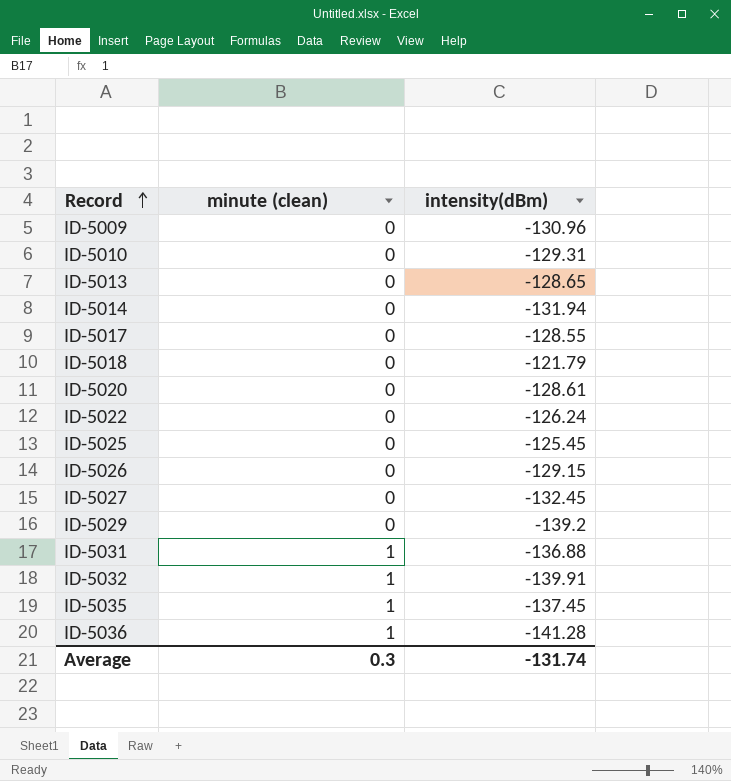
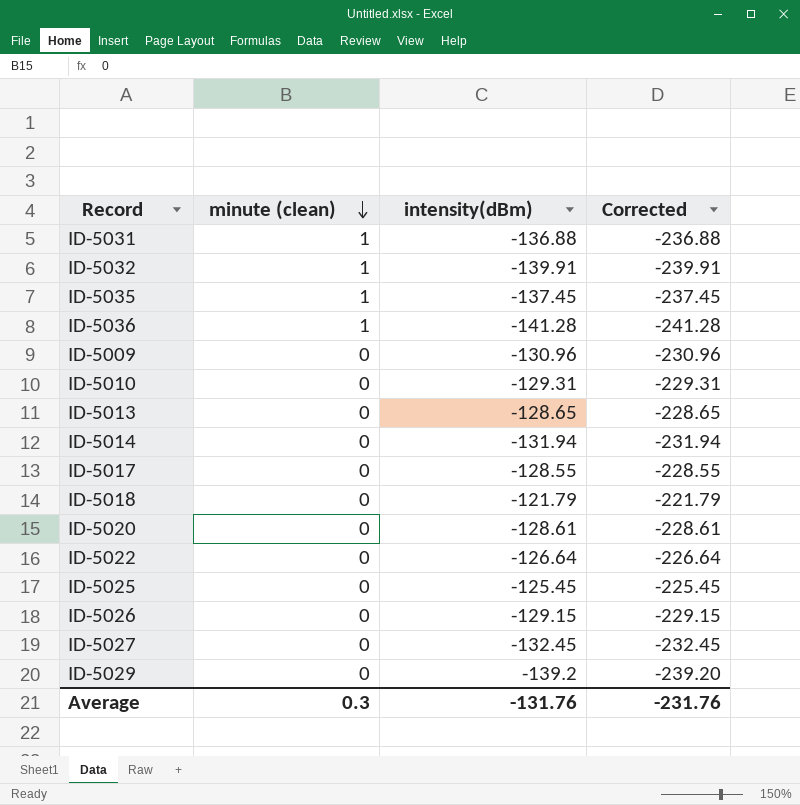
row order: Record ascending -> minute (clean) descending
column Corrected | formula: none -> [intensity(dBm)] - 100
ID-5022 | intensity(dBm): -126.24 -> -126.64
Average | intensity(dBm): -131.74 -> -131.76

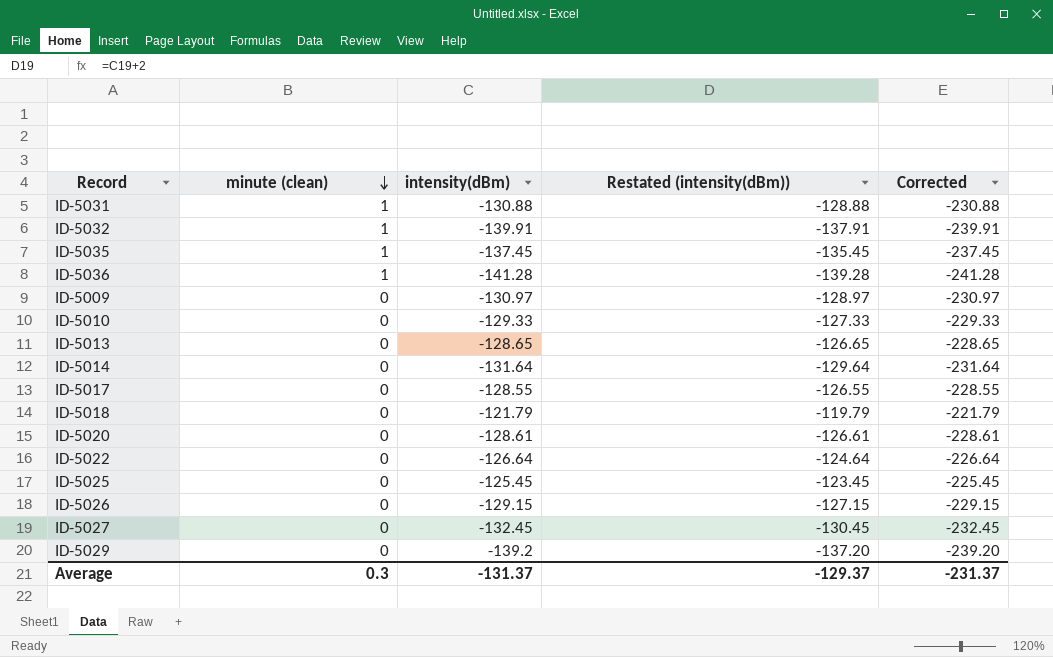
column Restated (intensity(dBm)) | formula: none -> [intensity(dBm)] + 2
ID-5031 | intensity(dBm): -136.88 -> -130.88
ID-5031 | Corrected: -236.88 -> -230.88
ID-5009 | intensity(dBm): -130.96 -> -130.97
ID-5009 | Corrected: -230.96 -> -230.97
ID-5010 | intensity(dBm): -129.31 -> -129.33
ID-5010 | Corrected: -229.31 -> -229.33
ID-5014 | intensity(dBm): -131.94 -> -131.64
ID-5014 | Corrected: -231.94 -> -231.64
Average | intensity(dBm): -131.76 -> -131.37
Average | Corrected: -231.76 -> -231.37

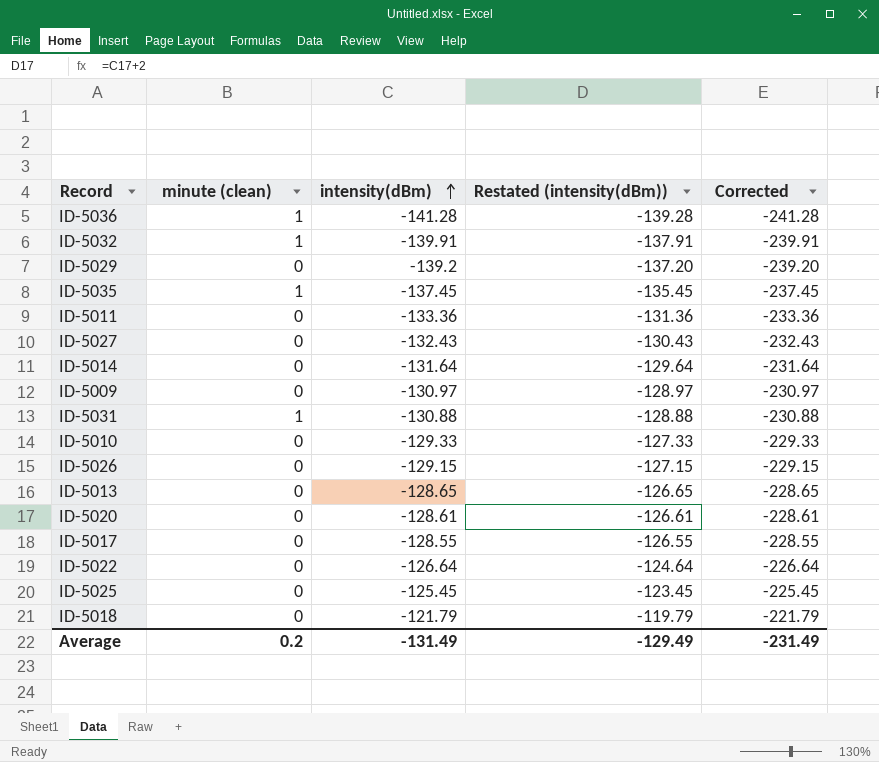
row order: minute (clean) descending -> intensity(dBm) ascending
row ID-5011: none -> 0 | -133.36 | -131.36 | -233.36
ID-5027 | intensity(dBm): -132.45 -> -132.43
ID-5027 | Restated (intensity(dBm)): -130.45 -> -130.43
ID-5027 | Corrected: -232.45 -> -232.43
Average | minute (clean): 0.3 -> 0.2
Average | intensity(dBm): -131.37 -> -131.49
Average | Restated (intensity(dBm)): -129.37 -> -129.49
Average | Corrected: -231.37 -> -231.49

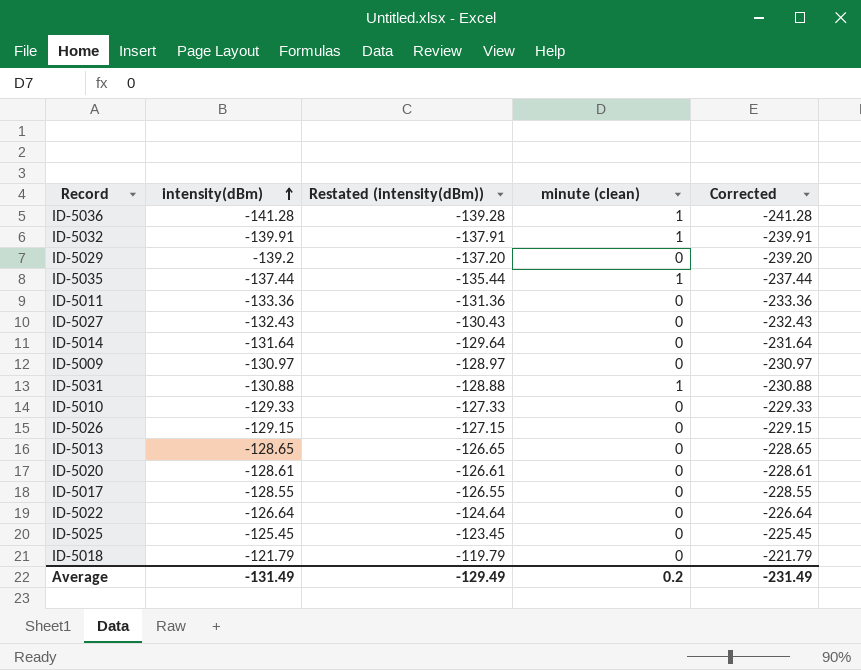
column minute (clean) | position: 2 -> 4
ID-5035 | intensity(dBm): -137.45 -> -137.44
ID-5035 | Restated (intensity(dBm)): -135.45 -> -135.44
ID-5035 | Corrected: -237.45 -> -237.44

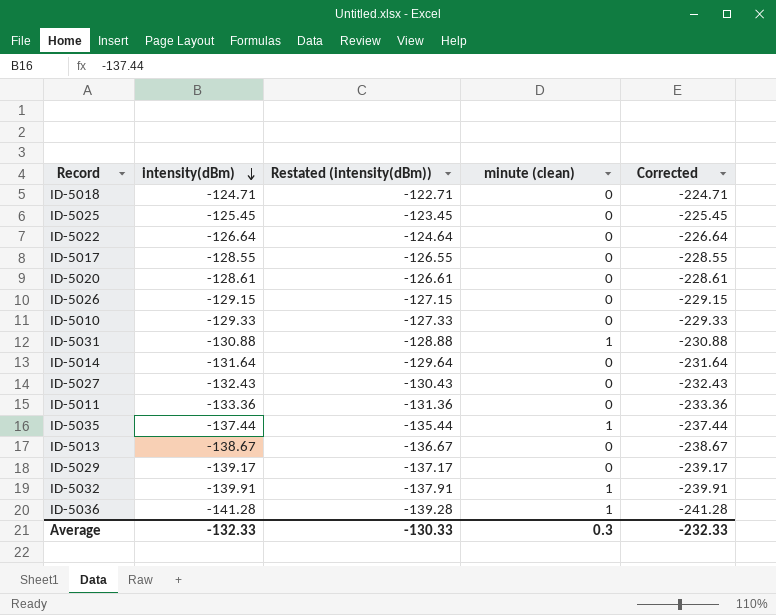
row order: intensity(dBm) ascending -> intensity(dBm) descending
row ID-5009: -130.97 | -128.97 | 0 | -230.97 -> none
ID-5018 | intensity(dBm): -121.79 -> -124.71
ID-5018 | Restated (intensity(dBm)): -119.79 -> -122.71
ID-5018 | Corrected: -221.79 -> -224.71
ID-5013 | intensity(dBm): -128.65 -> -138.67
ID-5013 | Restated (intensity(dBm)): -126.65 -> -136.67
ID-5013 | Corrected: -228.65 -> -238.67
ID-5029 | intensity(dBm): -139.2 -> -139.17
ID-5029 | Restated (intensity(dBm)): -137.20 -> -137.17
ID-5029 | Corrected: -239.20 -> -239.17
Average | intensity(dBm): -131.49 -> -132.33
Average | Restated (intensity(dBm)): -129.49 -> -130.33
Average | minute (clean): 0.2 -> 0.3
Average | Corrected: -231.49 -> -232.33

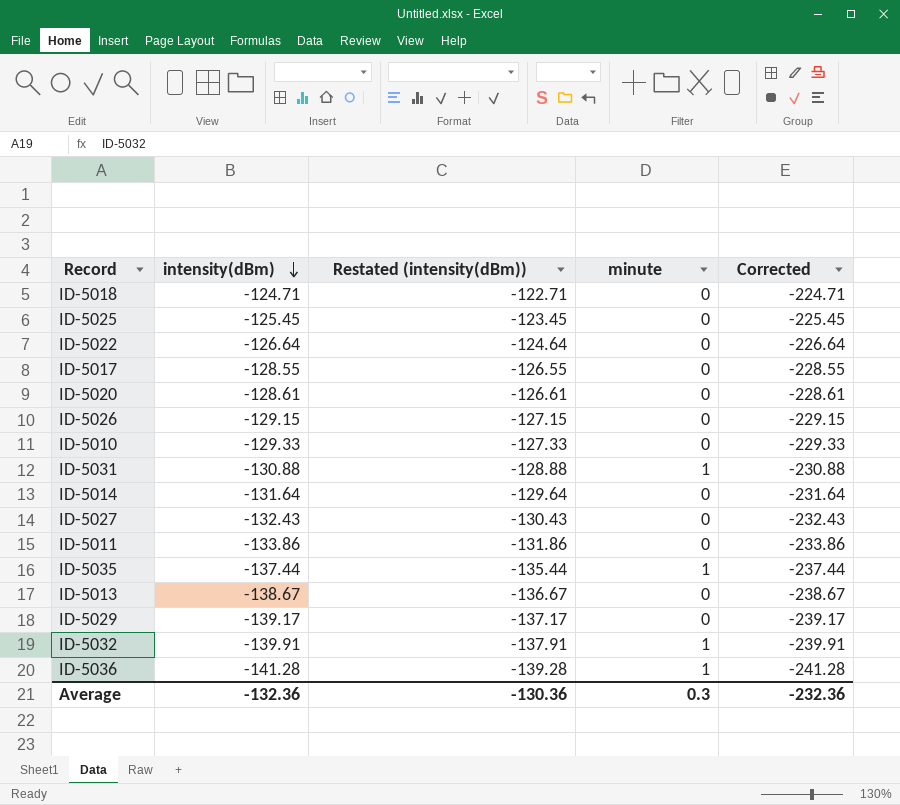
column name: minute (clean) -> minute
ID-5011 | intensity(dBm): -133.36 -> -133.86
ID-5011 | Restated (intensity(dBm)): -131.36 -> -131.86
ID-5011 | Corrected: -233.36 -> -233.86
Average | intensity(dBm): -132.33 -> -132.36
Average | Restated (intensity(dBm)): -130.33 -> -130.36
Average | Corrected: -232.33 -> -232.36

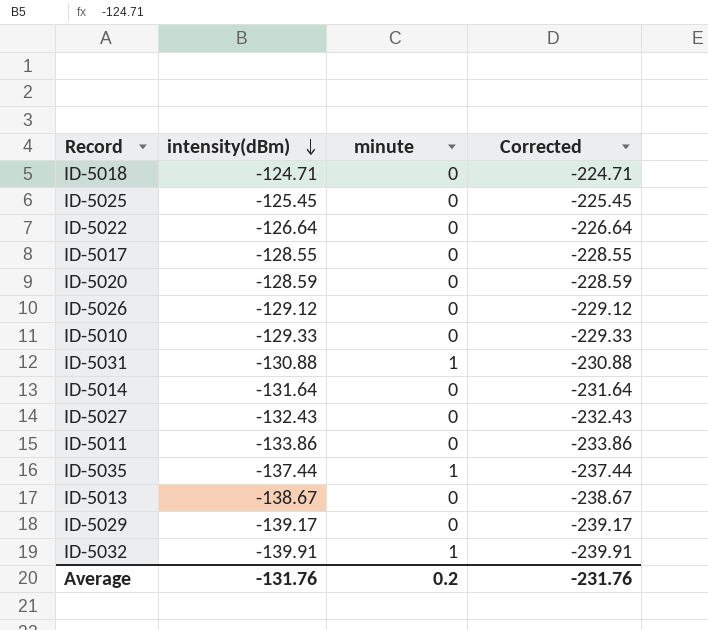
column Restated (intensity(dBm)) | formula: [intensity(dBm)] + 2 -> none
row ID-5036: -141.28 | -139.28 | 1 | -241.28 -> none
ID-5020 | intensity(dBm): -128.61 -> -128.59
ID-5020 | Corrected: -228.61 -> -228.59
ID-5026 | intensity(dBm): -129.15 -> -129.12
ID-5026 | Corrected: -229.15 -> -229.12
Average | intensity(dBm): -132.36 -> -131.76
Average | minute: 0.3 -> 0.2
Average | Corrected: -232.36 -> -231.76

